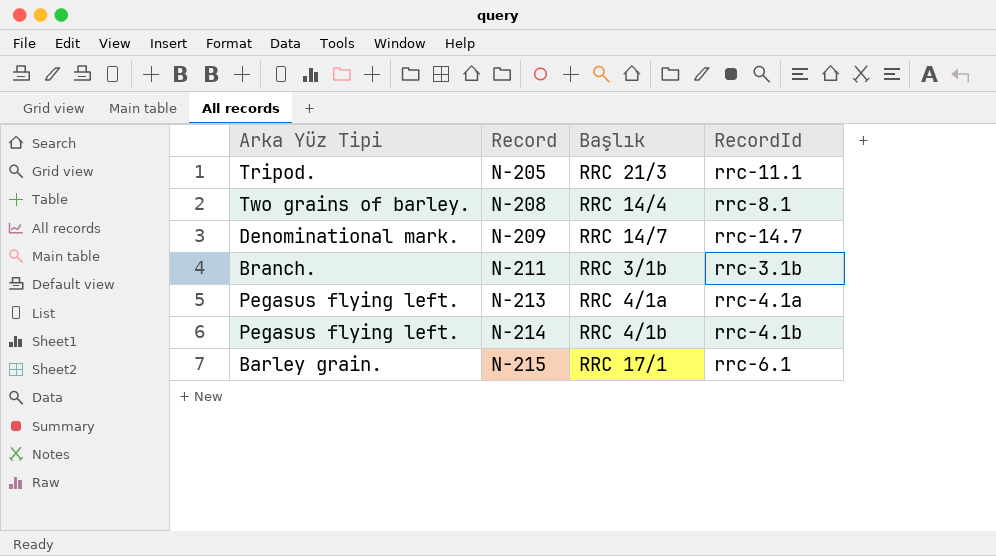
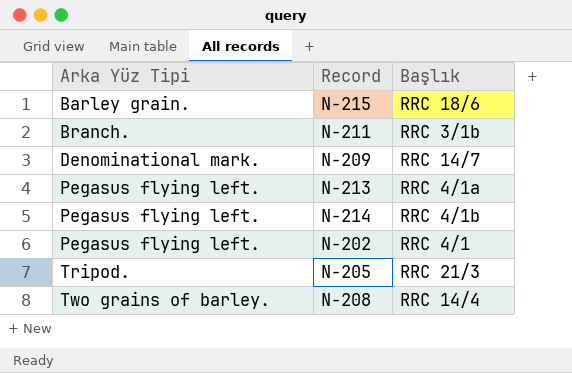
row order: Record ascending -> Arka Yüz Tipi ascending
column RecordId | position: 4 -> none
N-215 | Başlık: RRC 17/1 -> RRC 18/6
row N-202: none -> Pegasus flying left. | RRC 4/1

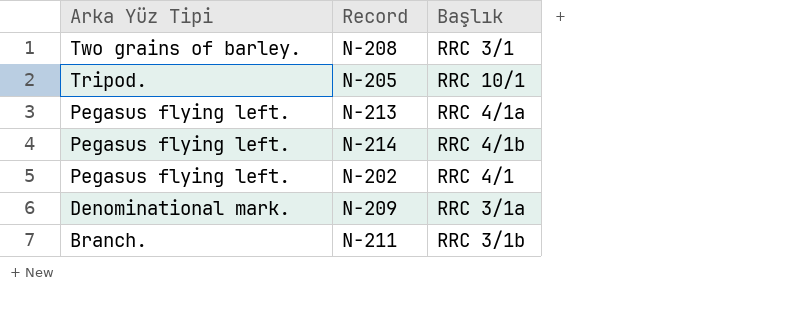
row order: Arka Yüz Tipi ascending -> Arka Yüz Tipi descending
row N-215: Barley grain. | RRC 18/6 -> none
N-208 | Başlık: RRC 14/4 -> RRC 3/1
N-205 | Başlık: RRC 21/3 -> RRC 10/1
N-209 | Başlık: RRC 14/7 -> RRC 3/1a

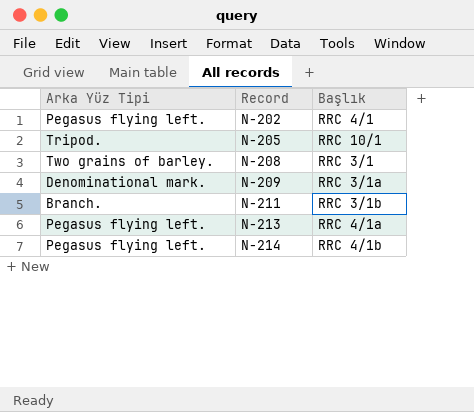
row order: Arka Yüz Tipi descending -> Record ascending

